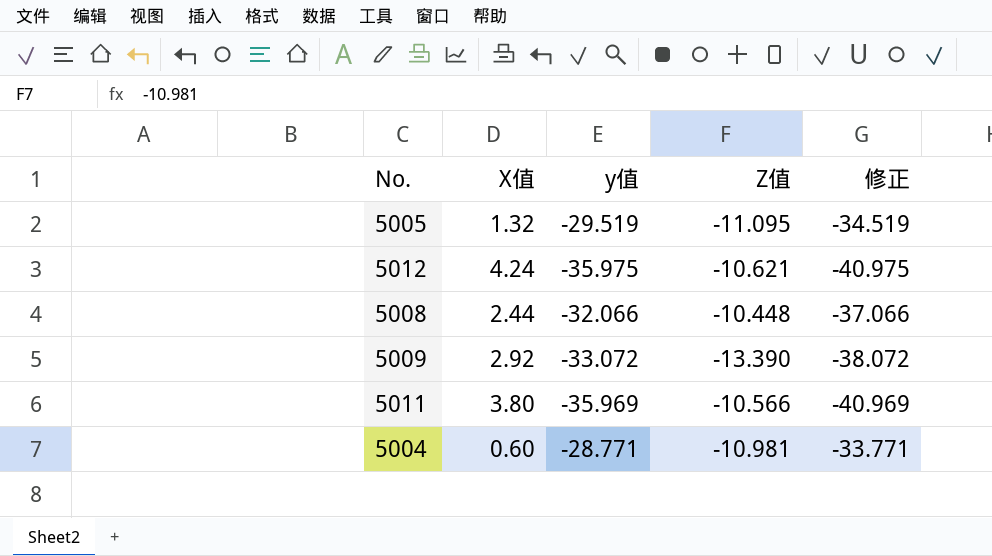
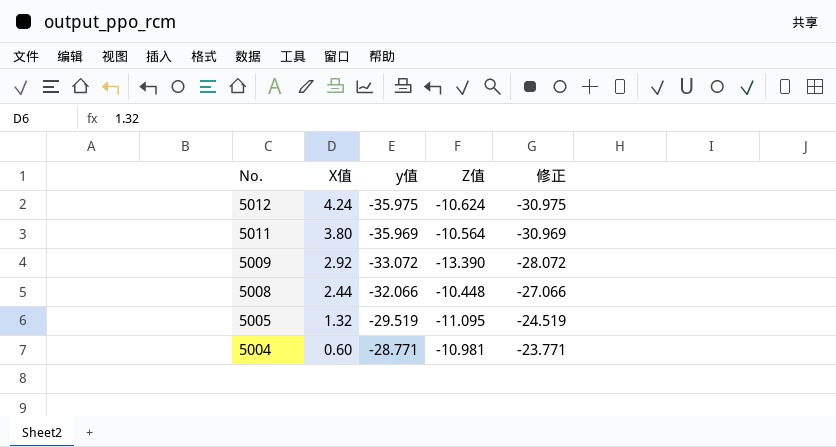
row order: none -> No. descending
column 修正 | formula: [y值] - 5 -> [y值] + 5
5012 | Z值: -10.621 -> -10.624
5011 | Z值: -10.566 -> -10.564

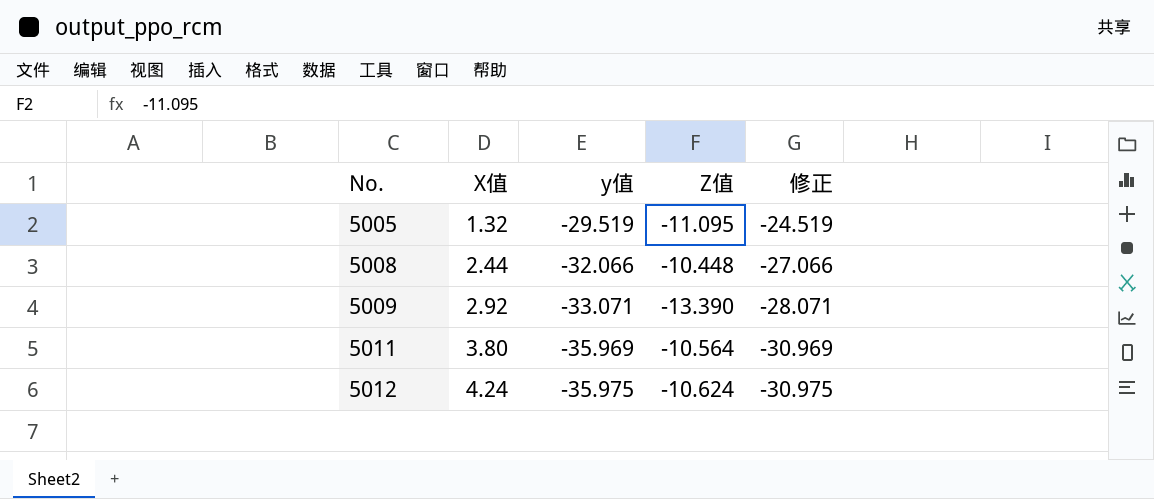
row order: No. descending -> No. ascending
row 5004: 0.60 | -28.771 | -10.981 | -23.771 -> none
5009 | y值: -33.072 -> -33.071
5009 | 修正: -28.072 -> -28.071

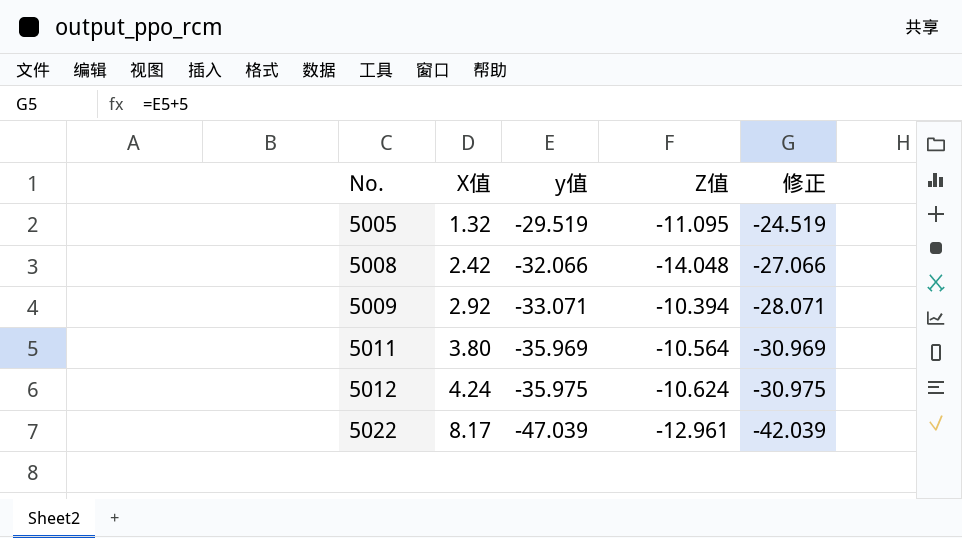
5008 | X值: 2.44 -> 2.42
5008 | Z值: -10.448 -> -14.048
5009 | Z值: -13.390 -> -10.394
row 5022: none -> 8.17 | -47.039 | -12.961 | -42.039

